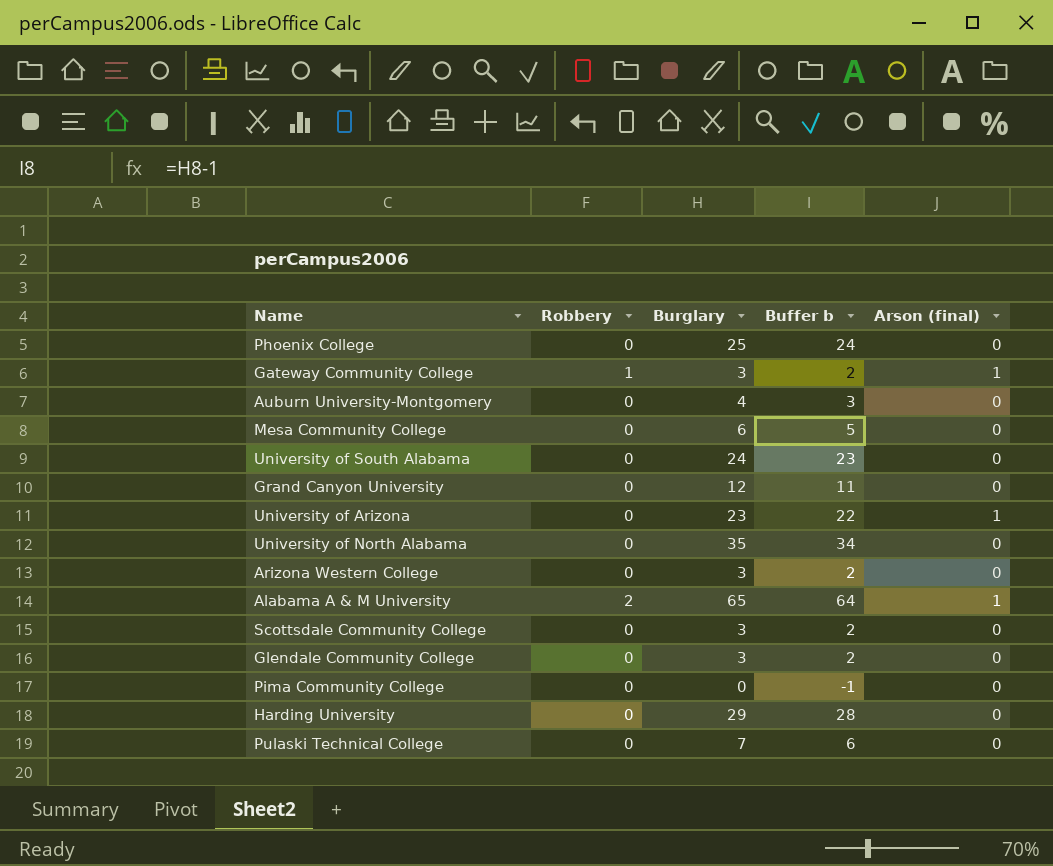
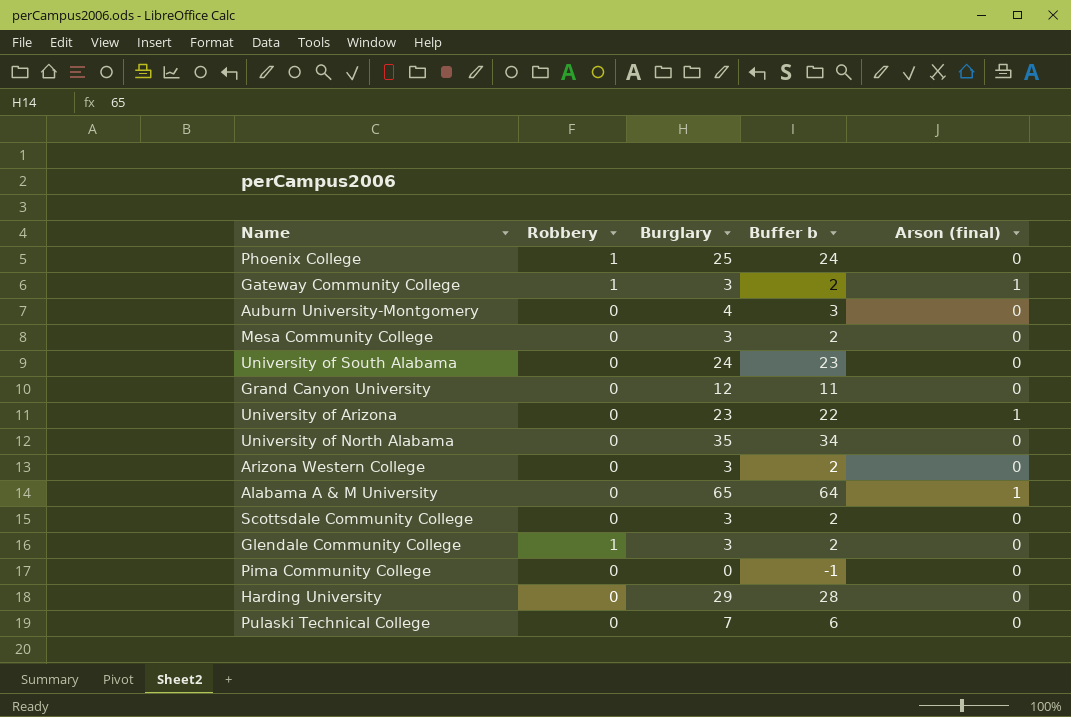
Phoenix College | Robbery: 0 -> 1
Mesa Community College | Burglary: 6 -> 3
Mesa Community College | Buffer b: 5 -> 2
Alabama A & M University | Robbery: 2 -> 0
Glendale Community College | Robbery: 0 -> 1

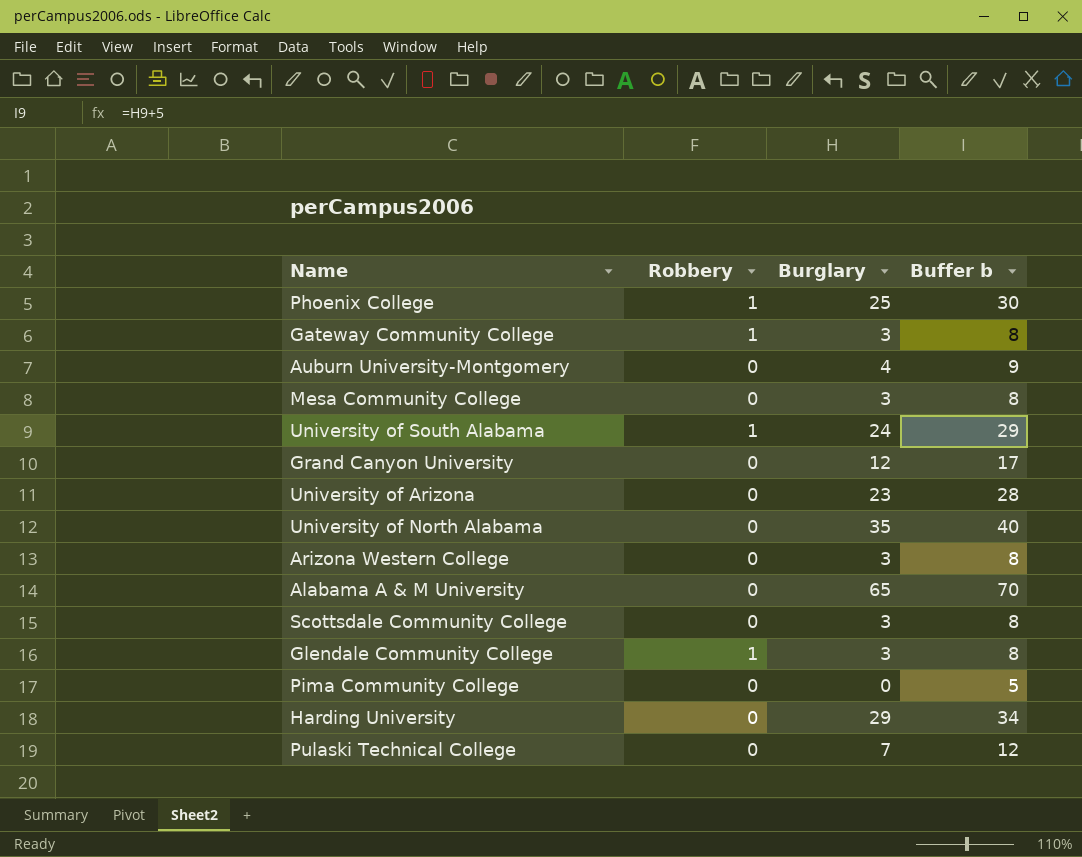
column Arson (final) | position: 5 -> none
column Buffer b | formula: [Burglary] - 1 -> [Burglary] + 5
University of South Alabama | Robbery: 0 -> 1

